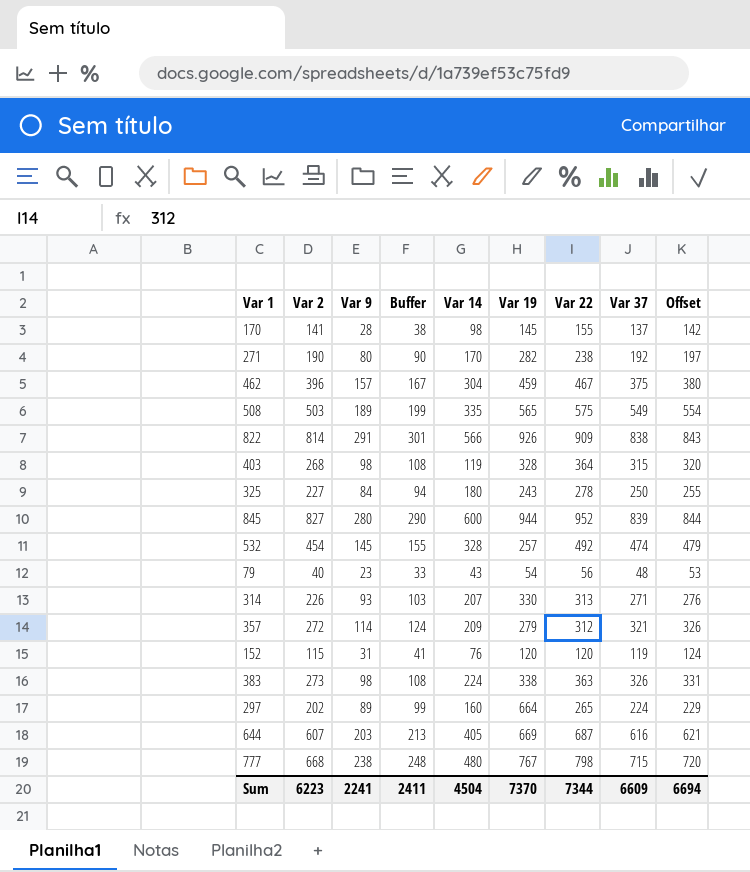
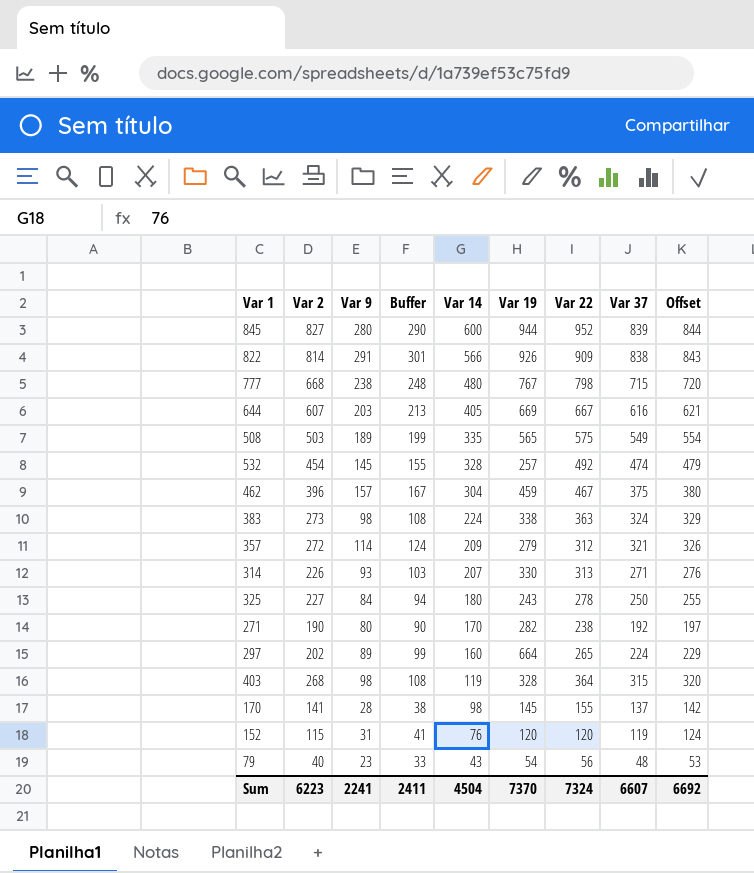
row order: none -> Var 14 descending
644 | Var 22: 687 -> 667
383 | Var 37: 326 -> 324
383 | Offset: 331 -> 329
Sum | Var 22: 7344 -> 7324
Sum | Var 37: 6609 -> 6607
Sum | Offset: 6694 -> 6692

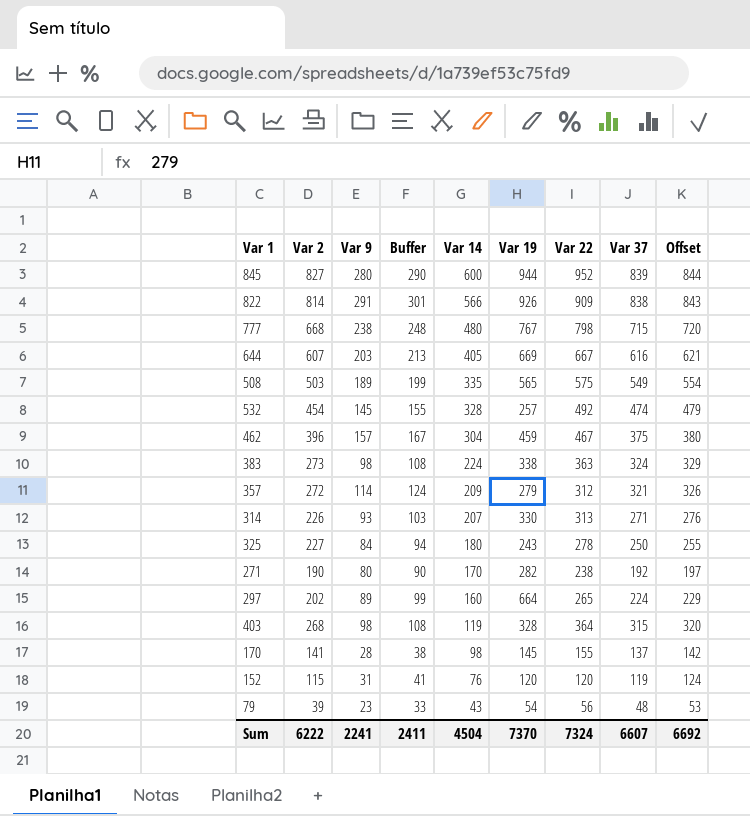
79 | Var 2: 40 -> 39
Sum | Var 2: 6223 -> 6222

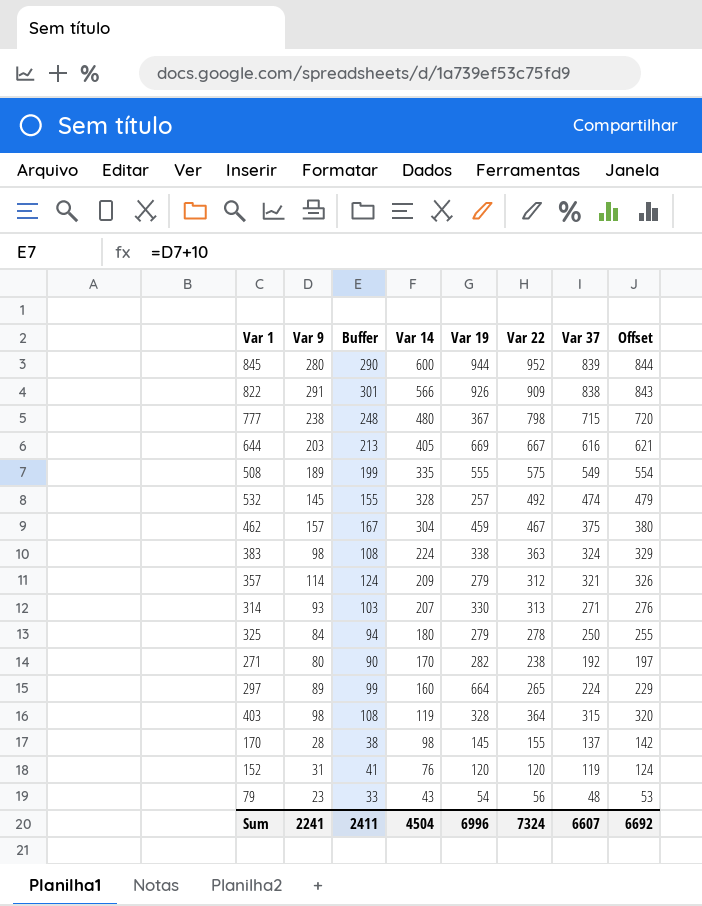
column Var 2 | position: 2 -> none
777 | Var 19: 767 -> 367
508 | Var 19: 565 -> 555
325 | Var 19: 243 -> 279
Sum | Var 19: 7370 -> 6996

